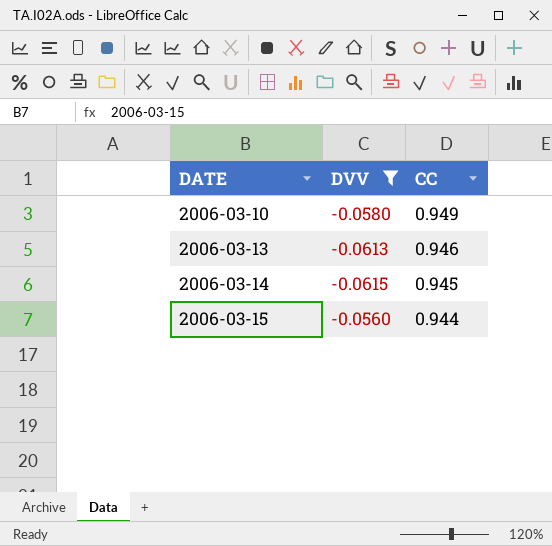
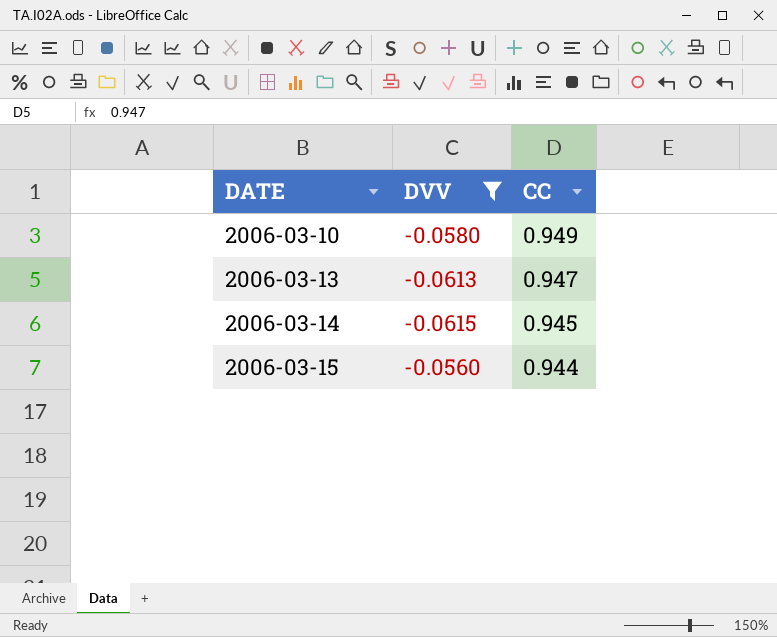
2006-03-13 | CC: 0.946 -> 0.947

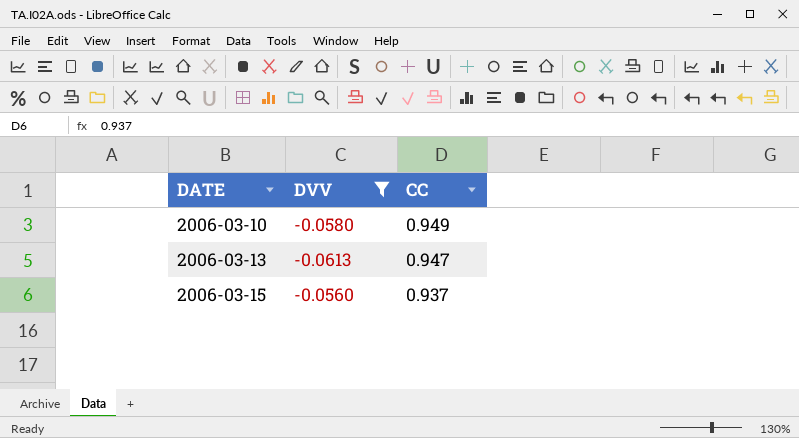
row 2006-03-14: -0.0615 | 0.945 -> none
2006-03-15 | CC: 0.944 -> 0.937

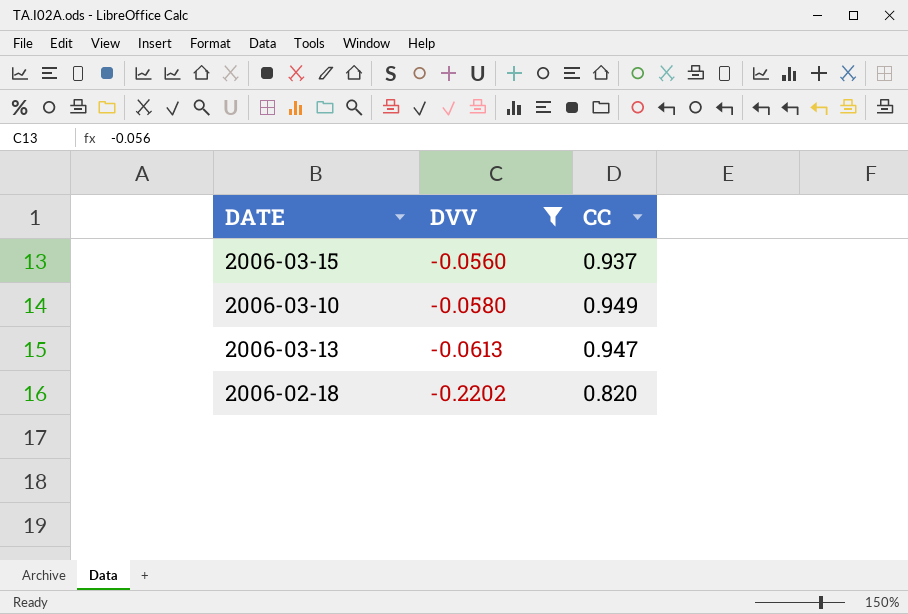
row order: DATE ascending -> DVV descending
row 2006-02-18: none -> -0.2202 | 0.820

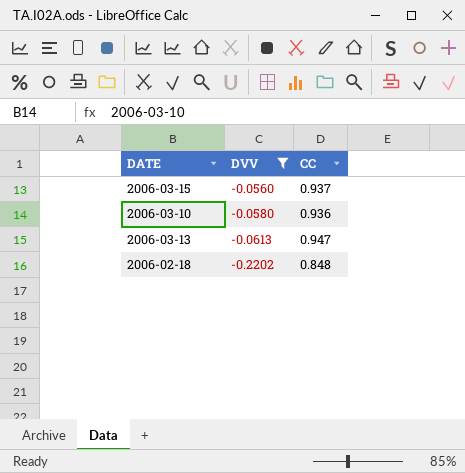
2006-03-10 | CC: 0.949 -> 0.936
2006-02-18 | CC: 0.820 -> 0.848

